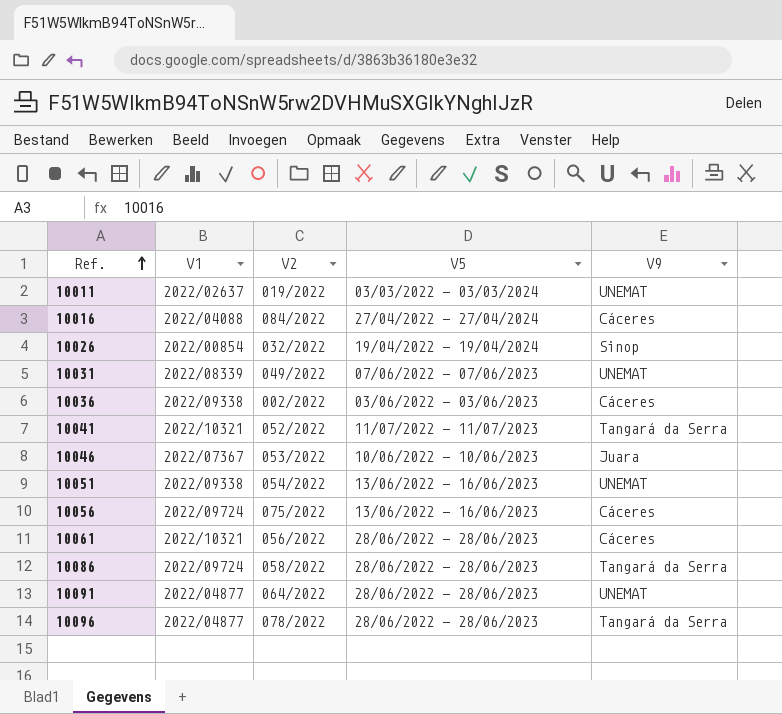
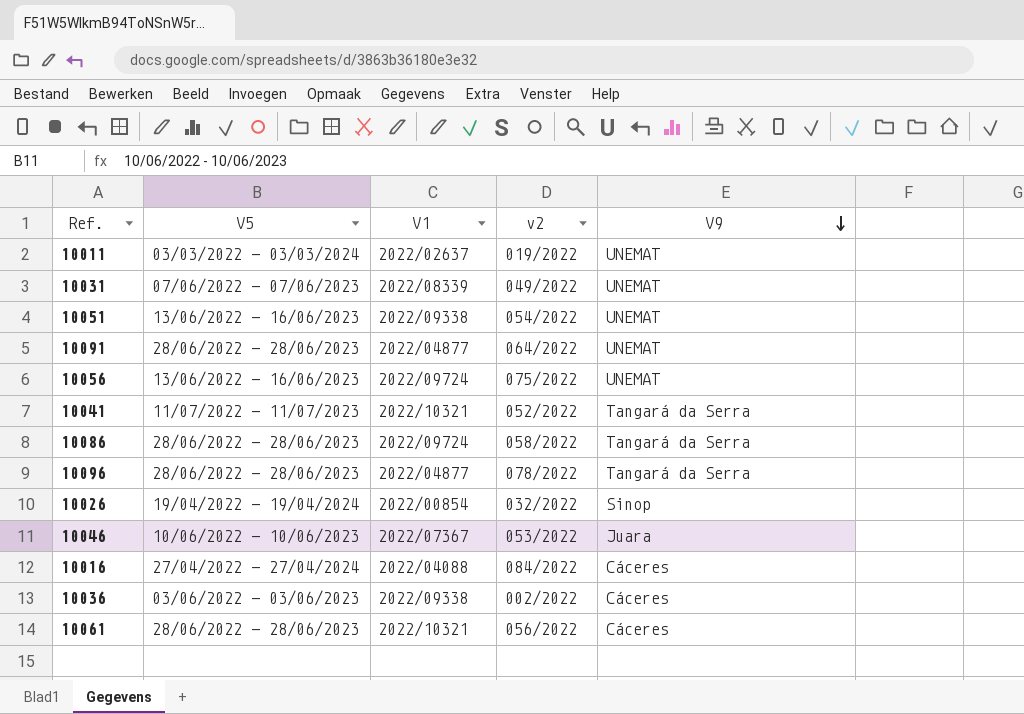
row order: Ref. ascending -> V9 descending
column V5 | position: 4 -> 2
column name: V2 -> v2
10056 | V9: Cáceres -> UNEMAT

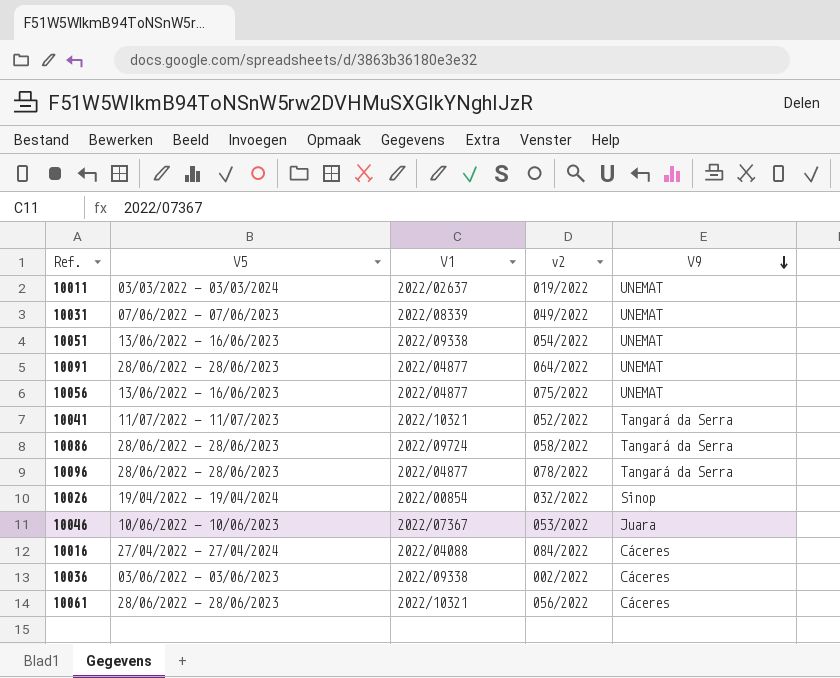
10056 | V1: 2022/09724 -> 2022/04877

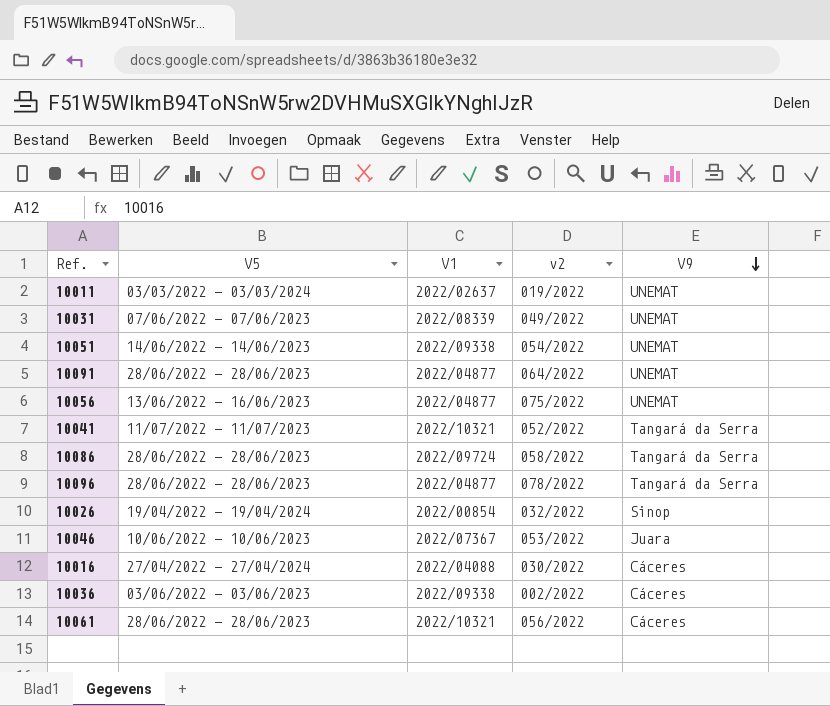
10051 | V5: 13/06/2022 - 16/06/2023 -> 14/06/2022 - 14/06/2023
10016 | v2: 084/2022 -> 030/2022

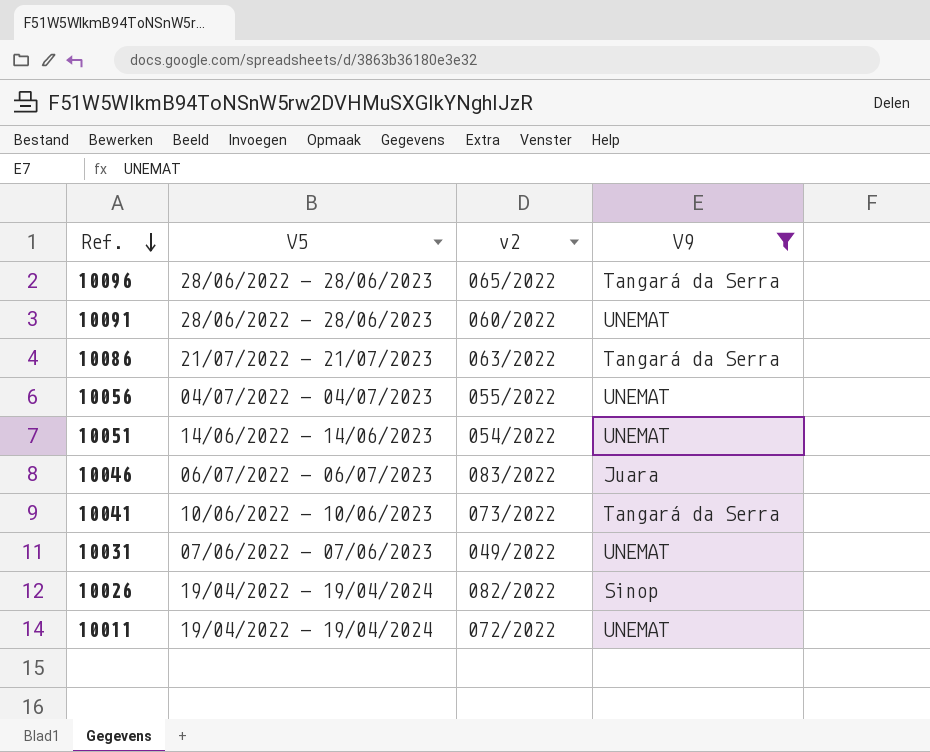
filter: none -> V9 != Cáceres
row order: V9 descending -> Ref. descending
column V1 | position: 3 -> none
10096 | v2: 078/2022 -> 065/2022
10091 | v2: 064/2022 -> 060/2022
10086 | V5: 28/06/2022 - 28/06/2023 -> 21/07/2022 - 21/07/2023
10086 | v2: 058/2022 -> 063/2022
10056 | V5: 13/06/2022 - 16/06/2023 -> 04/07/2022 - 04/07/2023
10056 | v2: 075/2022 -> 055/2022
10046 | V5: 10/06/2022 - 10/06/2023 -> 06/07/2022 - 06/07/2023
10046 | v2: 053/2022 -> 083/2022
10041 | V5: 11/07/2022 - 11/07/2023 -> 10/06/2022 - 10/06/2023
10041 | v2: 052/2022 -> 073/2022
10026 | v2: 032/2022 -> 082/2022
10011 | V5: 03/03/2022 - 03/03/2024 -> 19/04/2022 - 19/04/2024
10011 | v2: 019/2022 -> 072/2022

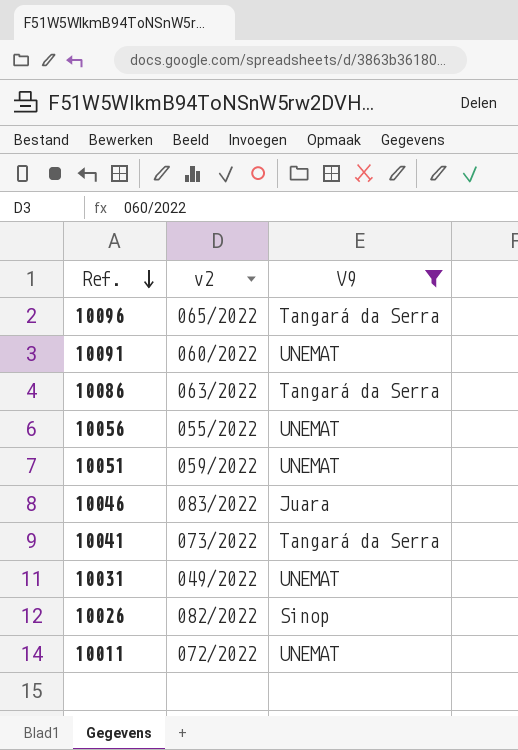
column V5 | position: 2 -> none
10051 | v2: 054/2022 -> 059/2022

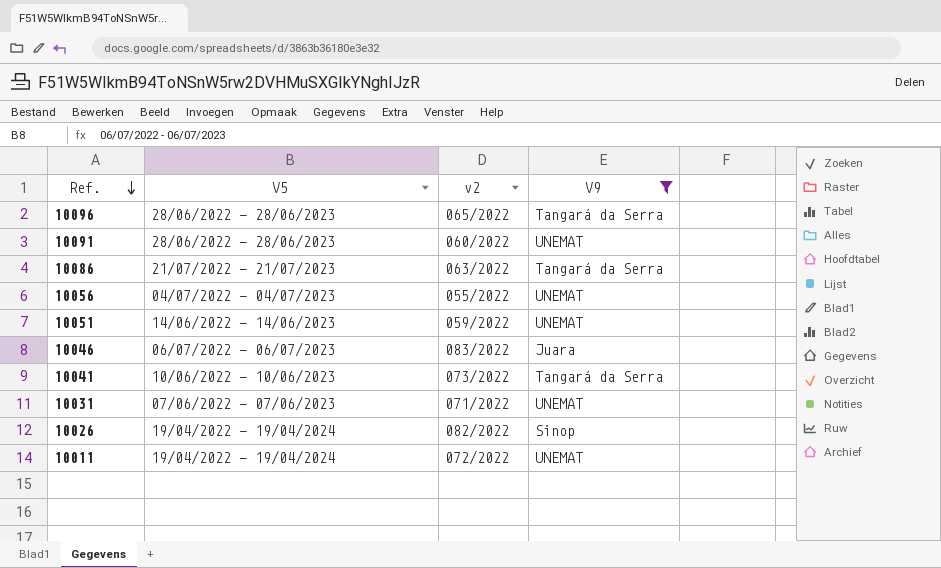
column V5 | position: none -> 2
10031 | v2: 049/2022 -> 071/2022

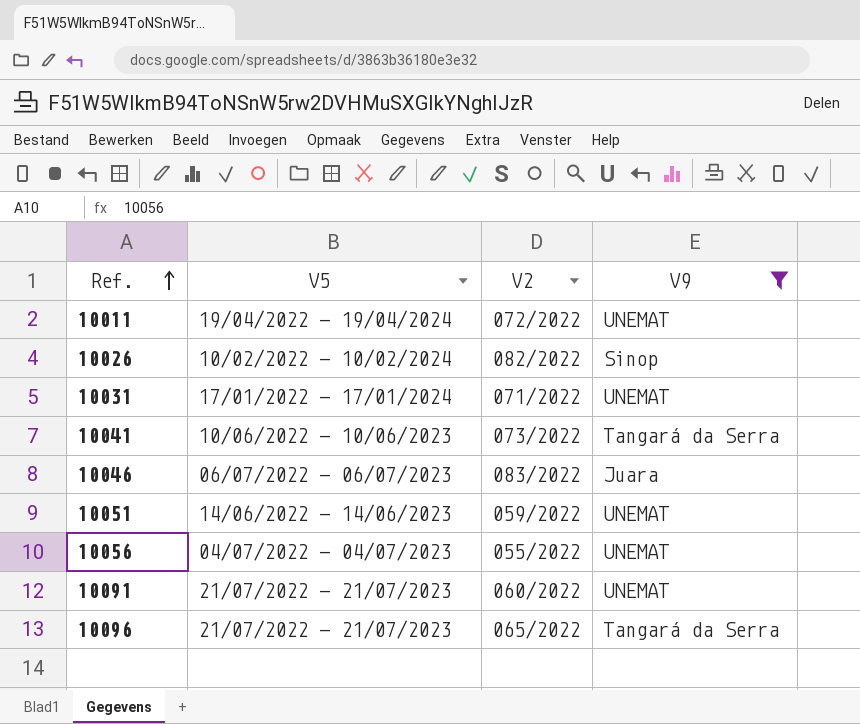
row order: Ref. descending -> Ref. ascending
column name: v2 -> V2
row 10086: 21/07/2022 - 21/07/2023 | 063/2022 | Tangará da Serra -> none
10026 | V5: 19/04/2022 - 19/04/2024 -> 10/02/2022 - 10/02/2024
10031 | V5: 07/06/2022 - 07/06/2023 -> 17/01/2022 - 17/01/2024
10091 | V5: 28/06/2022 - 28/06/2023 -> 21/07/2022 - 21/07/2023
10096 | V5: 28/06/2022 - 28/06/2023 -> 21/07/2022 - 21/07/2023

